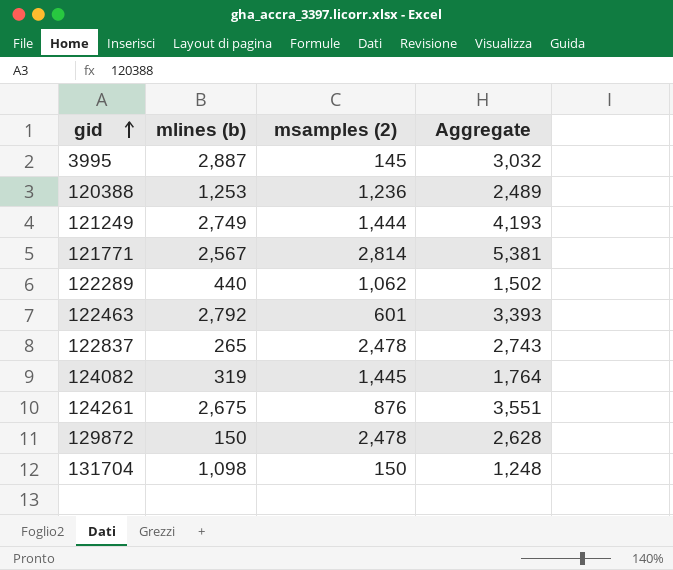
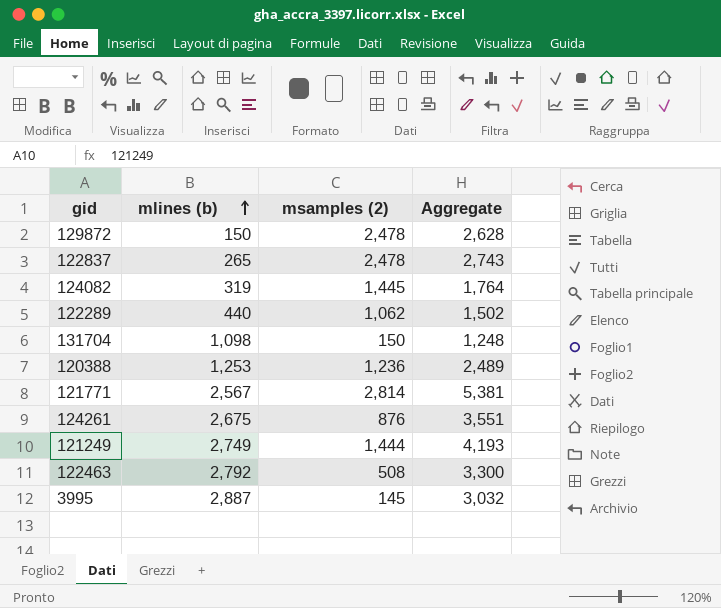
row order: gid ascending -> mlines (b) ascending
122463 | msamples (2): 601 -> 508
122463 | Aggregate: 3,393 -> 3,300

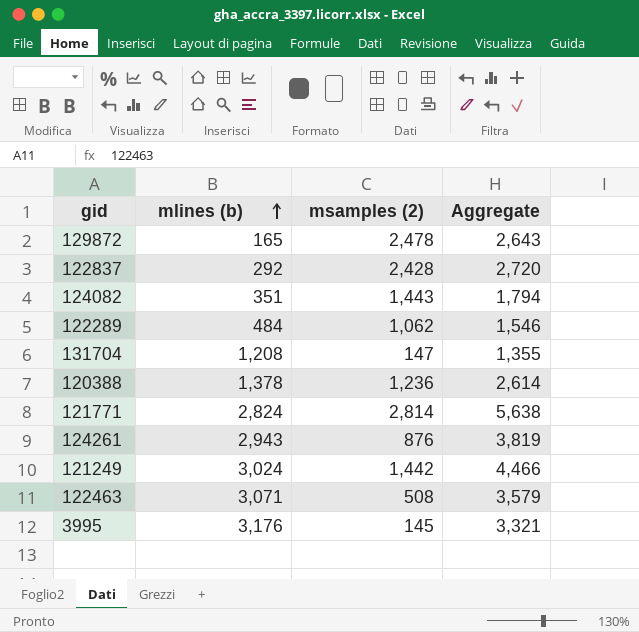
129872 | mlines (b): 150 -> 165
129872 | Aggregate: 2,628 -> 2,643
122837 | mlines (b): 265 -> 292
122837 | msamples (2): 2,478 -> 2,428
122837 | Aggregate: 2,743 -> 2,720
124082 | mlines (b): 319 -> 351
124082 | msamples (2): 1,445 -> 1,443
124082 | Aggregate: 1,764 -> 1,794
122289 | mlines (b): 440 -> 484
122289 | Aggregate: 1,502 -> 1,546
131704 | mlines (b): 1,098 -> 1,208
131704 | msamples (2): 150 -> 147
131704 | Aggregate: 1,248 -> 1,355
120388 | mlines (b): 1,253 -> 1,378
120388 | Aggregate: 2,489 -> 2,614
121771 | mlines (b): 2,567 -> 2,824
121771 | Aggregate: 5,381 -> 5,638
124261 | mlines (b): 2,675 -> 2,943
124261 | Aggregate: 3,551 -> 3,819
121249 | mlines (b): 2,749 -> 3,024
121249 | msamples (2): 1,444 -> 1,442
121249 | Aggregate: 4,193 -> 4,466
122463 | mlines (b): 2,792 -> 3,071
122463 | Aggregate: 3,300 -> 3,579
3995 | mlines (b): 2,887 -> 3,176
3995 | Aggregate: 3,032 -> 3,321

